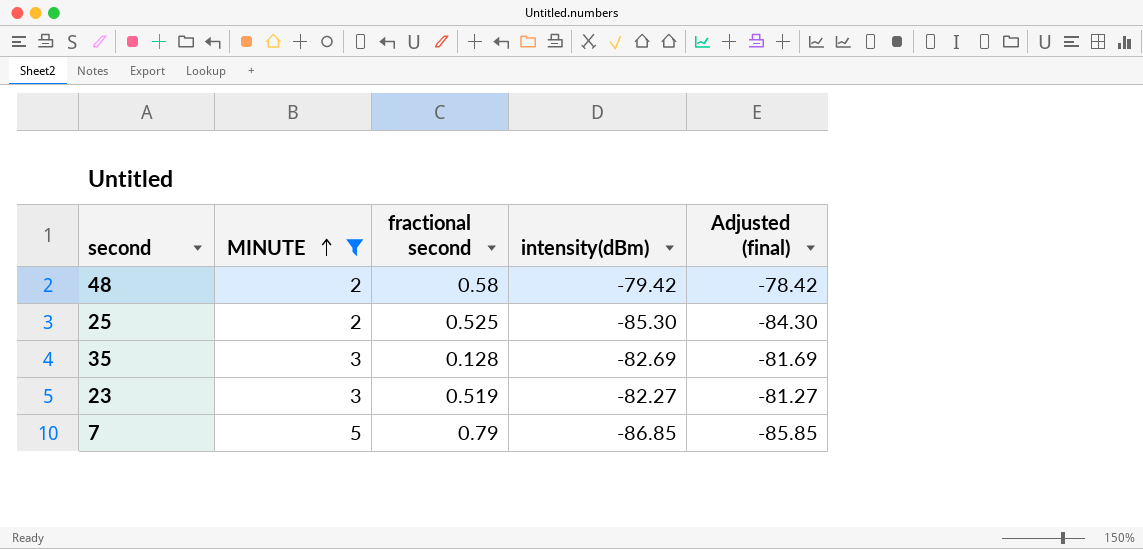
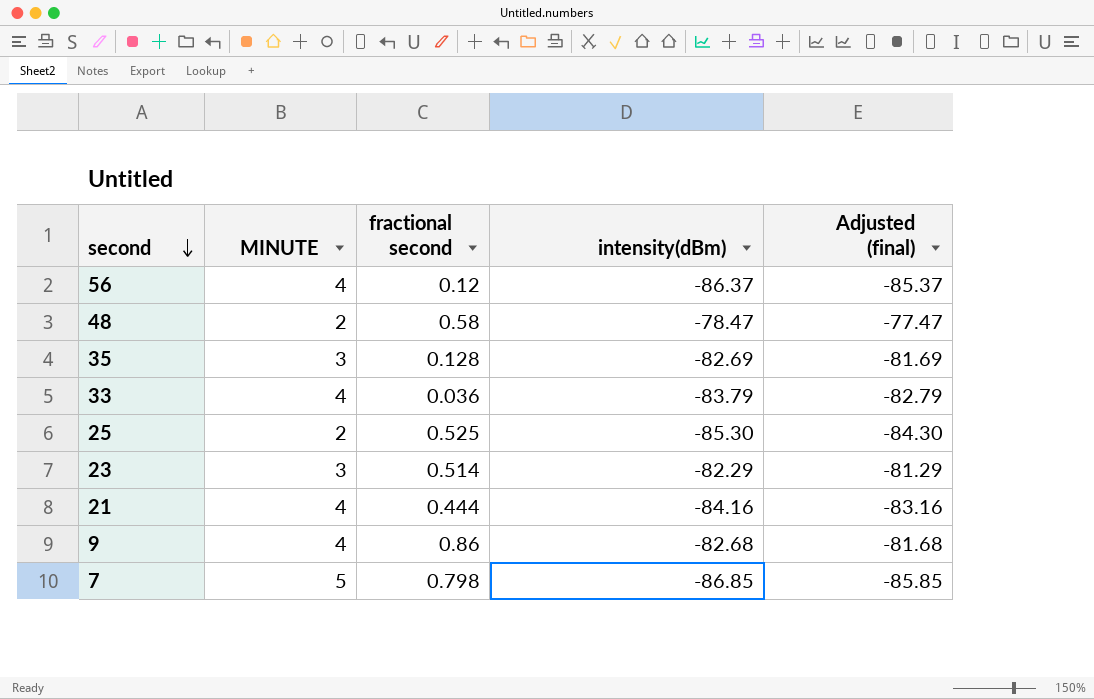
filter: MINUTE != 4 -> none
row order: MINUTE ascending -> second descending
48 | intensity(dBm): -79.42 -> -78.47
48 | Adjusted (final): -78.42 -> -77.47
23 | fractional second: 0.519 -> 0.514
23 | intensity(dBm): -82.27 -> -82.29
23 | Adjusted (final): -81.27 -> -81.29
7 | fractional second: 0.79 -> 0.798

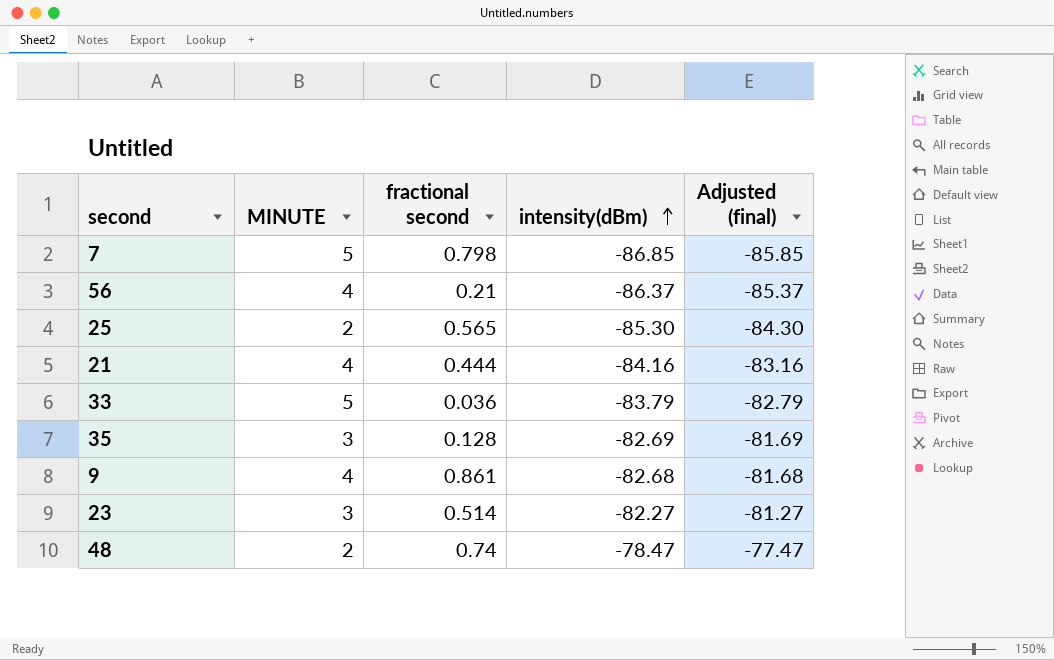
row order: second descending -> intensity(dBm) ascending
56 | fractional second: 0.12 -> 0.21
25 | fractional second: 0.525 -> 0.565
33 | MINUTE: 4 -> 5
9 | fractional second: 0.86 -> 0.861
23 | intensity(dBm): -82.29 -> -82.27
23 | Adjusted (final): -81.29 -> -81.27
48 | fractional second: 0.58 -> 0.74

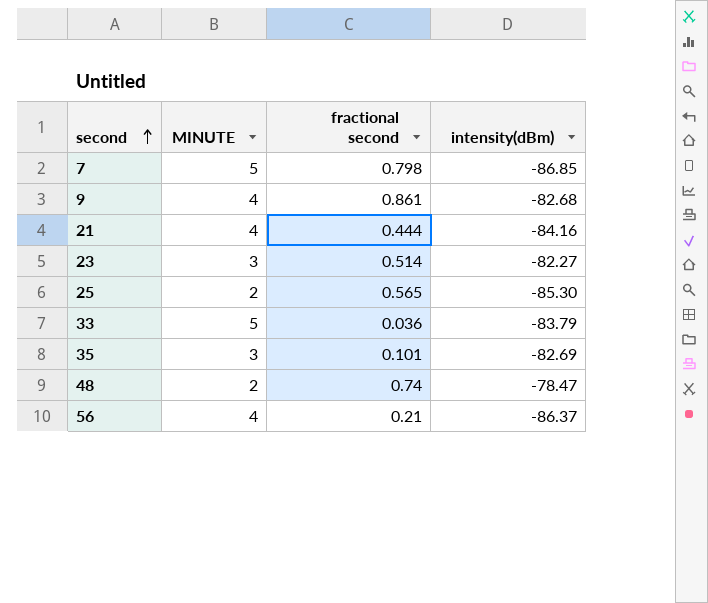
row order: intensity(dBm) ascending -> second ascending
column Adjusted (final) | formula: [intensity(dBm)] + 1 -> none
35 | fractional second: 0.128 -> 0.101

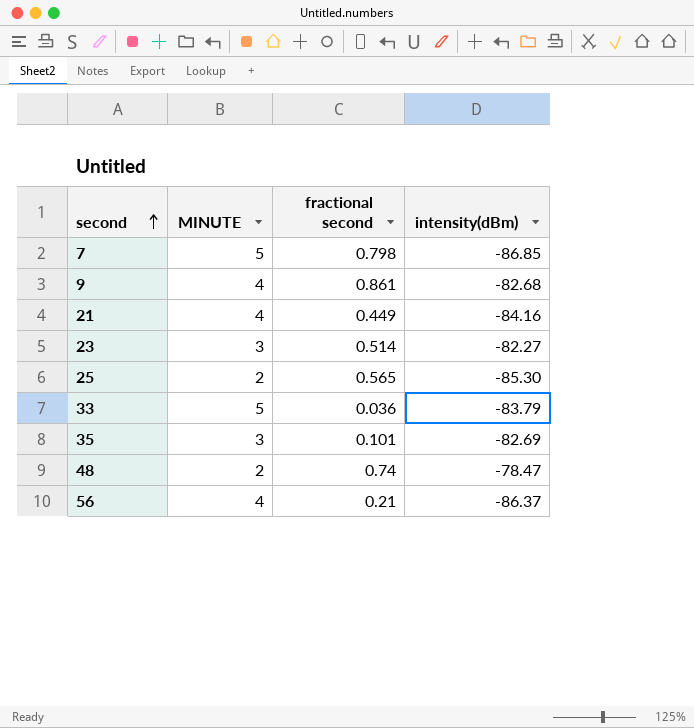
21 | fractional second: 0.444 -> 0.449

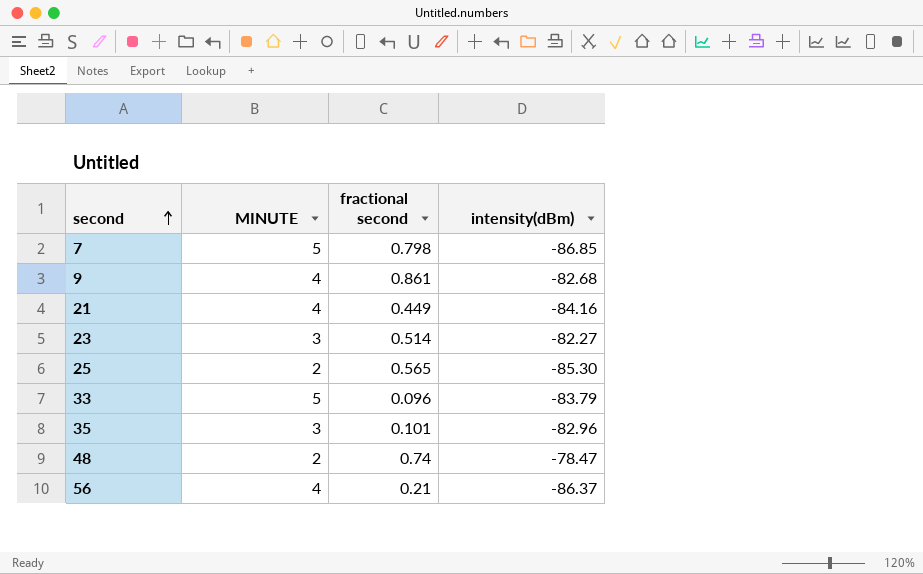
33 | fractional second: 0.036 -> 0.096
35 | intensity(dBm): -82.69 -> -82.96

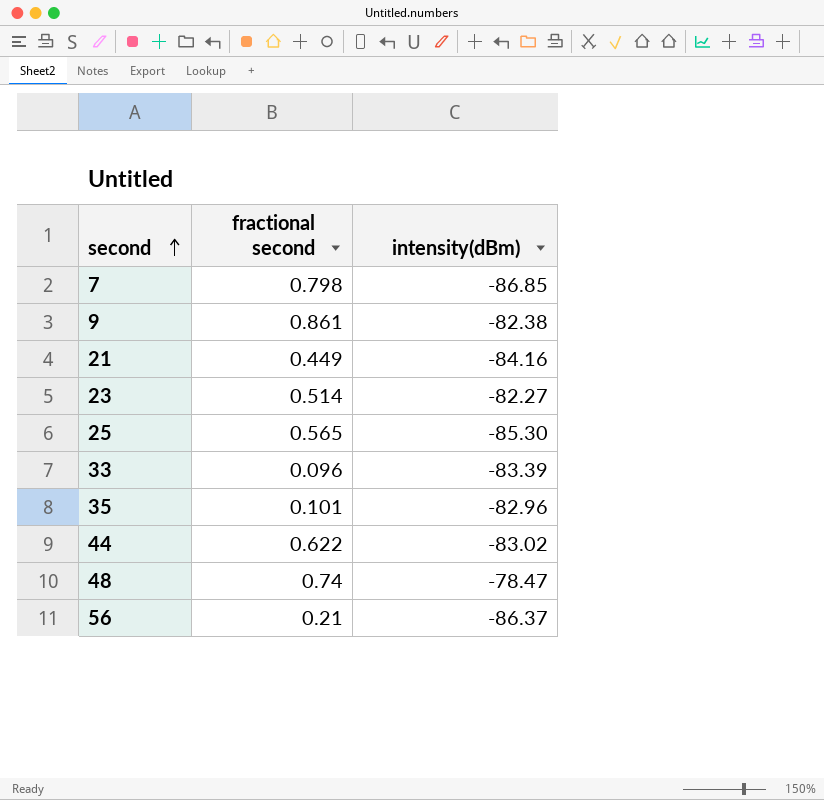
column MINUTE | position: 2 -> none
9 | intensity(dBm): -82.68 -> -82.38
33 | intensity(dBm): -83.79 -> -83.39
row 44: none -> 0.622 | -83.02

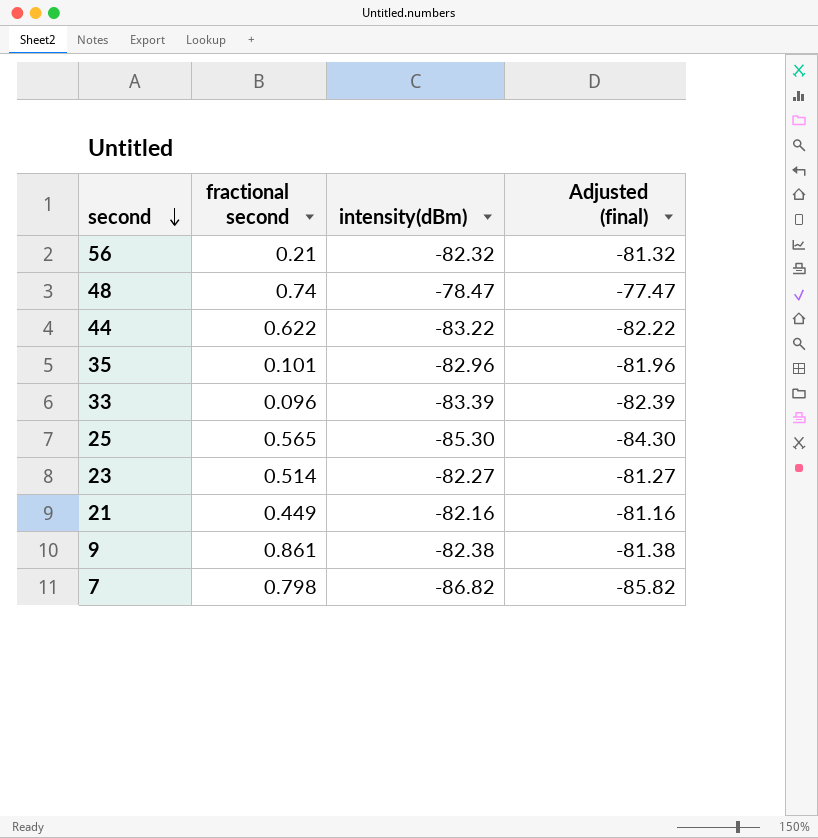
row order: second ascending -> second descending
column Adjusted (final) | formula: none -> [intensity(dBm)] + 1
56 | intensity(dBm): -86.37 -> -82.32
44 | intensity(dBm): -83.02 -> -83.22
21 | intensity(dBm): -84.16 -> -82.16
7 | intensity(dBm): -86.85 -> -86.82

